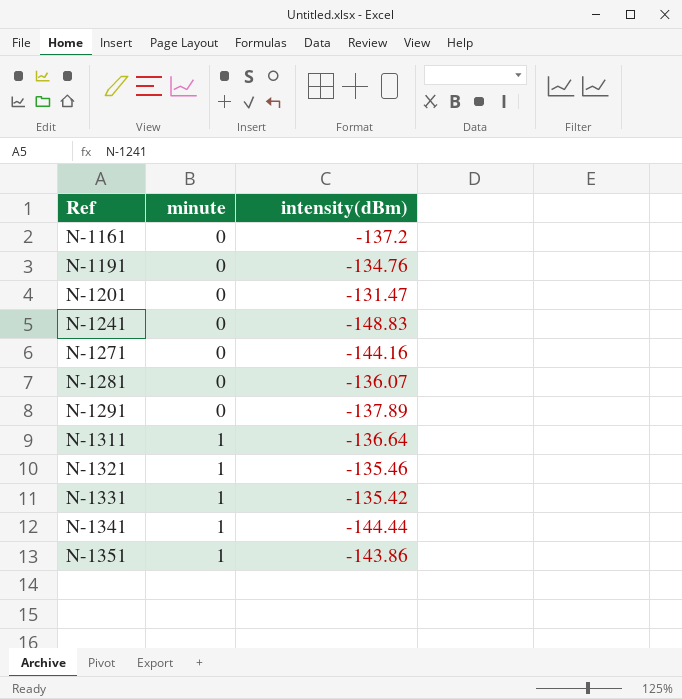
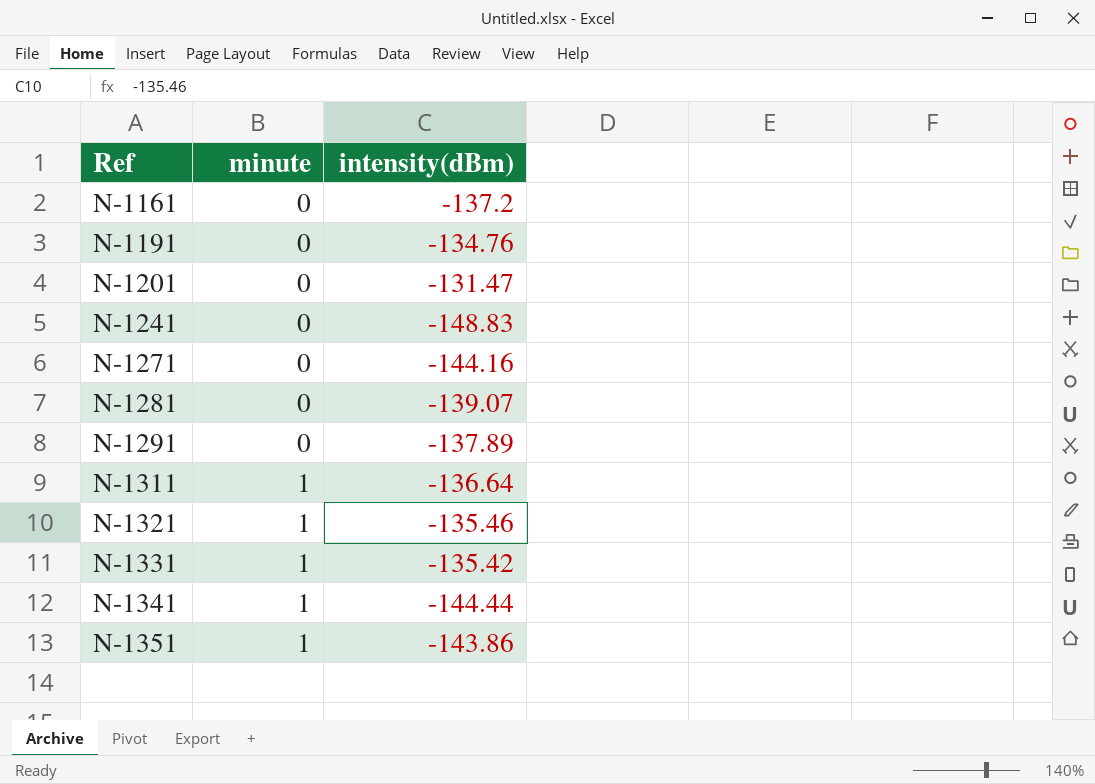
N-1281 | intensity(dBm): -136.07 -> -139.07

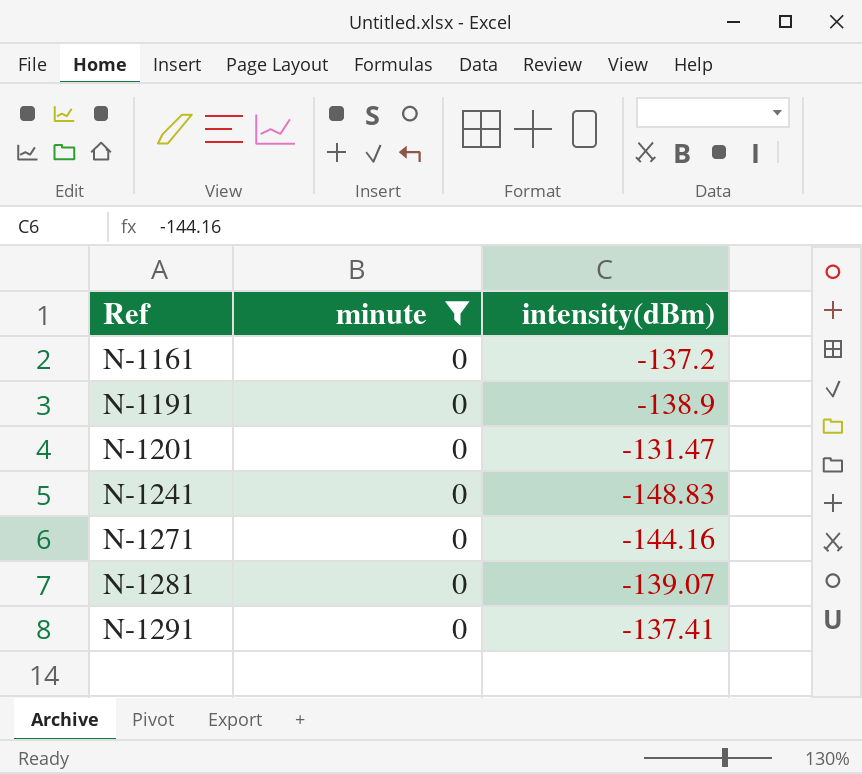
filter: none -> minute = 0
N-1191 | intensity(dBm): -134.76 -> -138.9
N-1291 | intensity(dBm): -137.89 -> -137.41

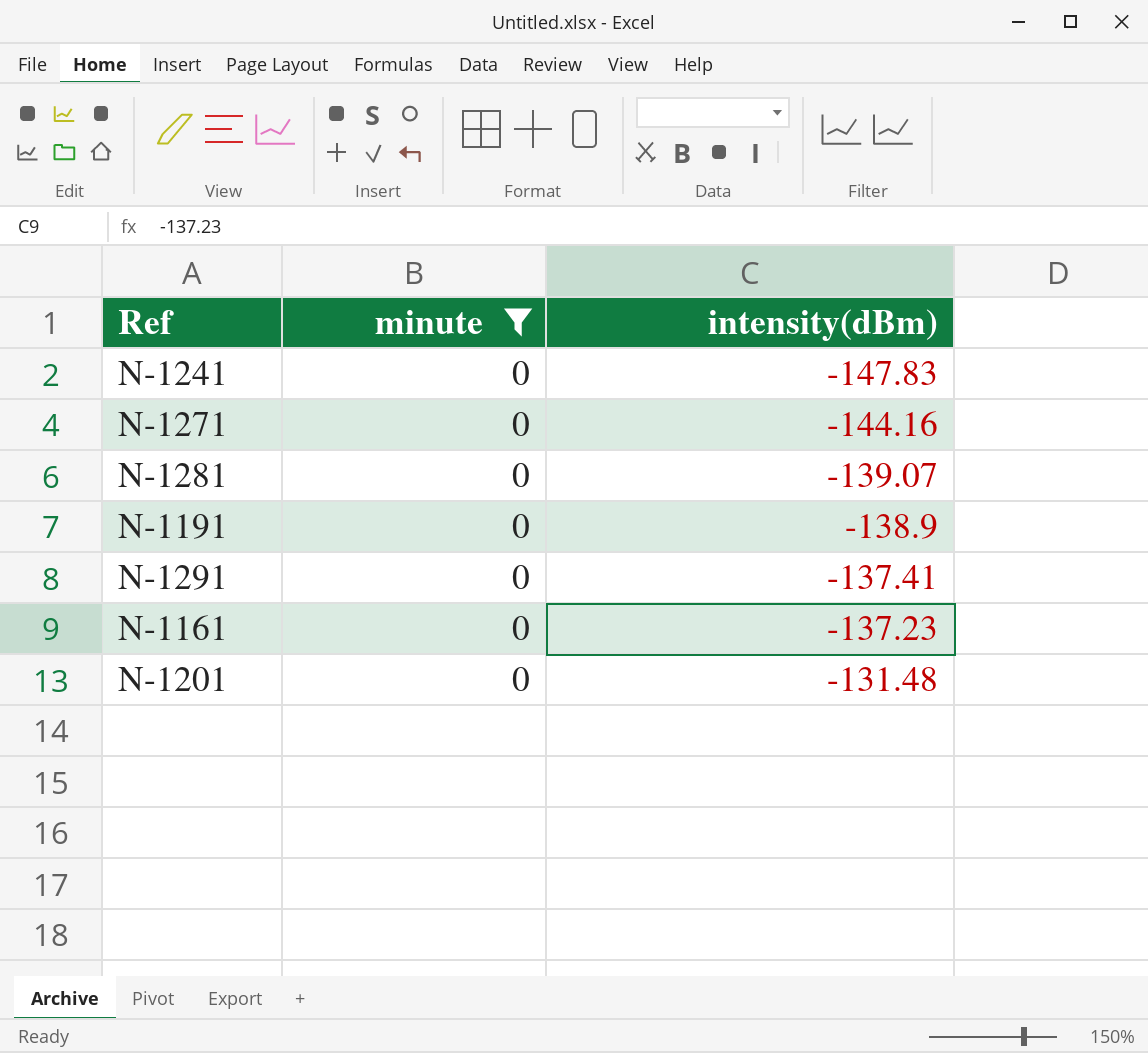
row order: Ref ascending -> intensity(dBm) ascending
N-1241 | intensity(dBm): -148.83 -> -147.83
N-1161 | intensity(dBm): -137.2 -> -137.23
N-1201 | intensity(dBm): -131.47 -> -131.48

